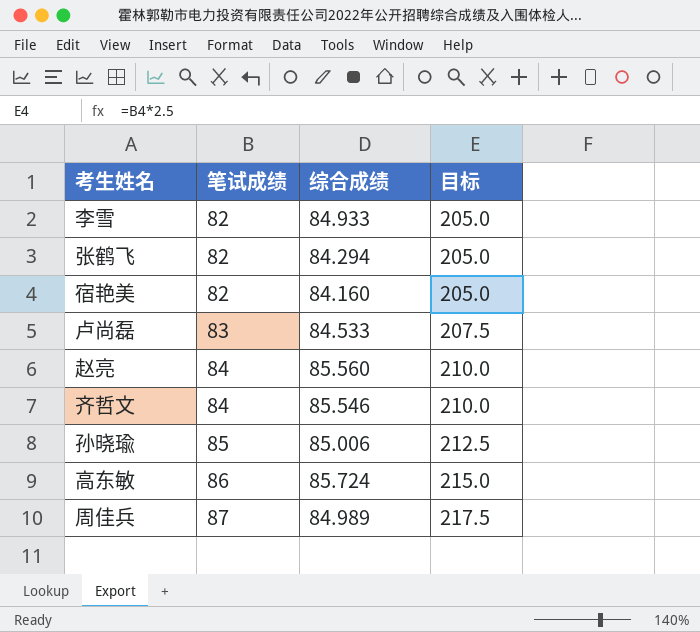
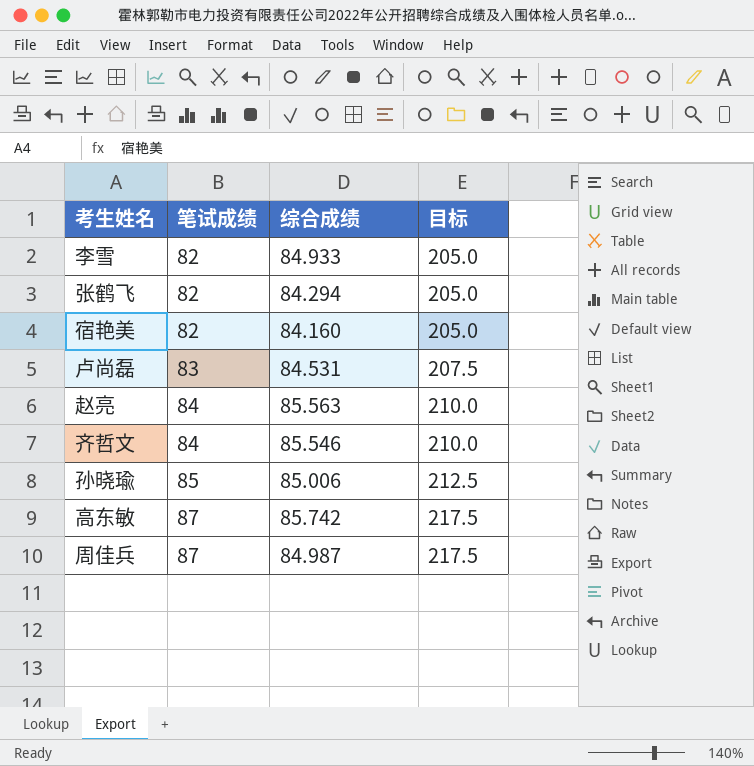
卢尚磊 | 综合成绩: 84.533 -> 84.531
赵亮 | 综合成绩: 85.560 -> 85.563
高东敏 | 笔试成绩: 86 -> 87
高东敏 | 综合成绩: 85.724 -> 85.742
高东敏 | 目标: 215.0 -> 217.5
周佳兵 | 综合成绩: 84.989 -> 84.987

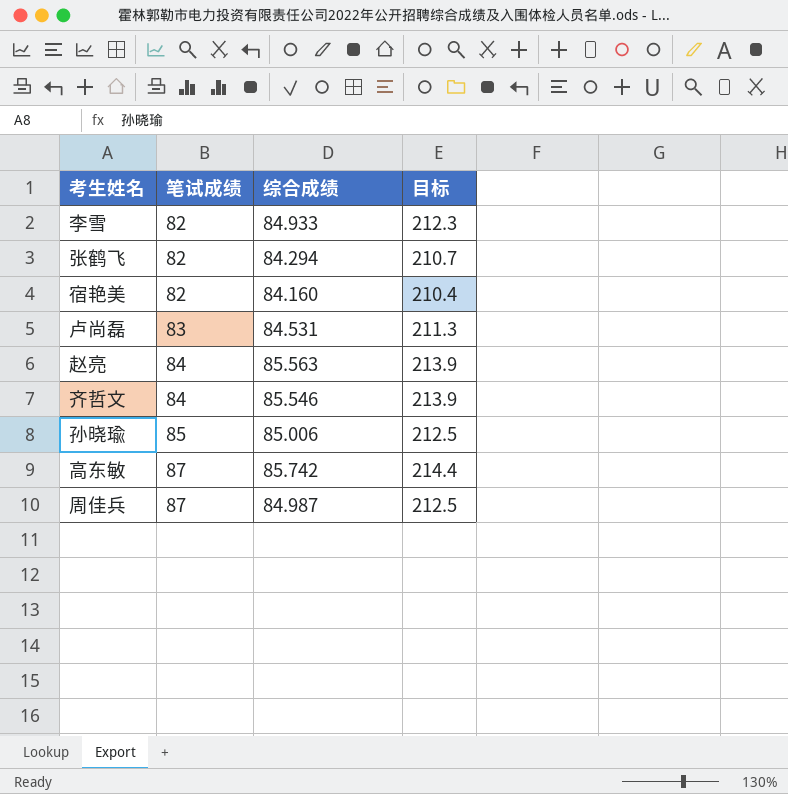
column 目标 | formula: [笔试成绩] * 2.5 -> [综合成绩] * 2.5

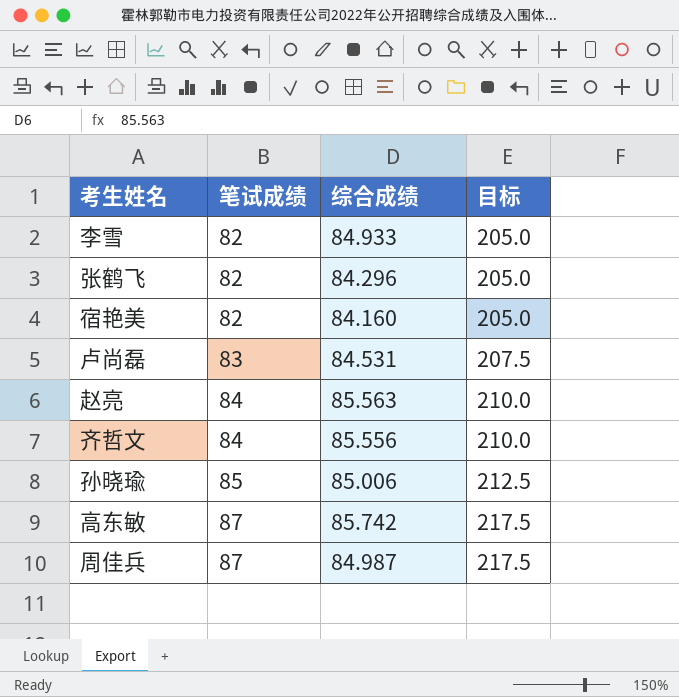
column 目标 | formula: [综合成绩] * 2.5 -> [笔试成绩] * 2.5
张鹤飞 | 综合成绩: 84.294 -> 84.296
齐哲文 | 综合成绩: 85.546 -> 85.556

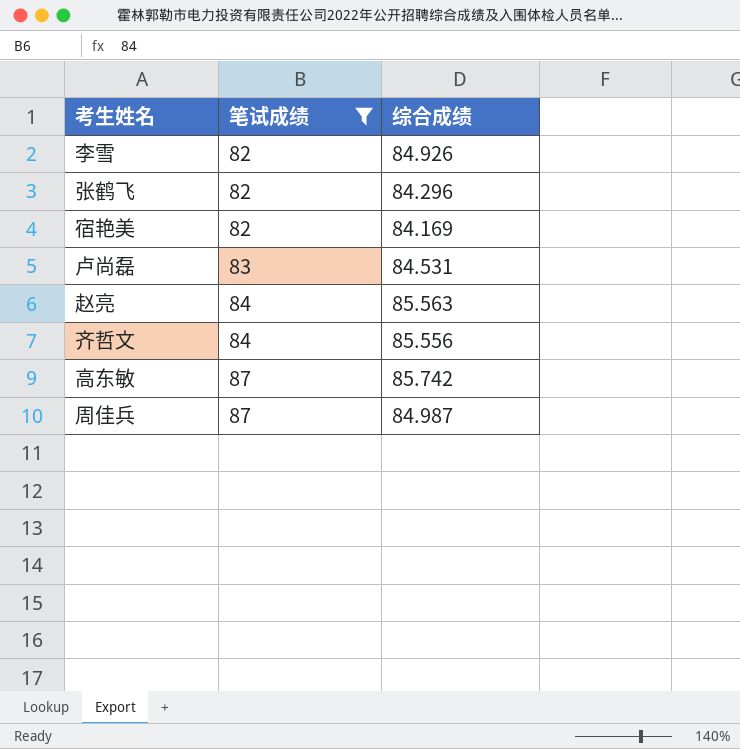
filter: none -> 笔试成绩 != 85
column 目标 | formula: [笔试成绩] * 2.5 -> none
李雪 | 综合成绩: 84.933 -> 84.926
宿艳美 | 综合成绩: 84.160 -> 84.169

